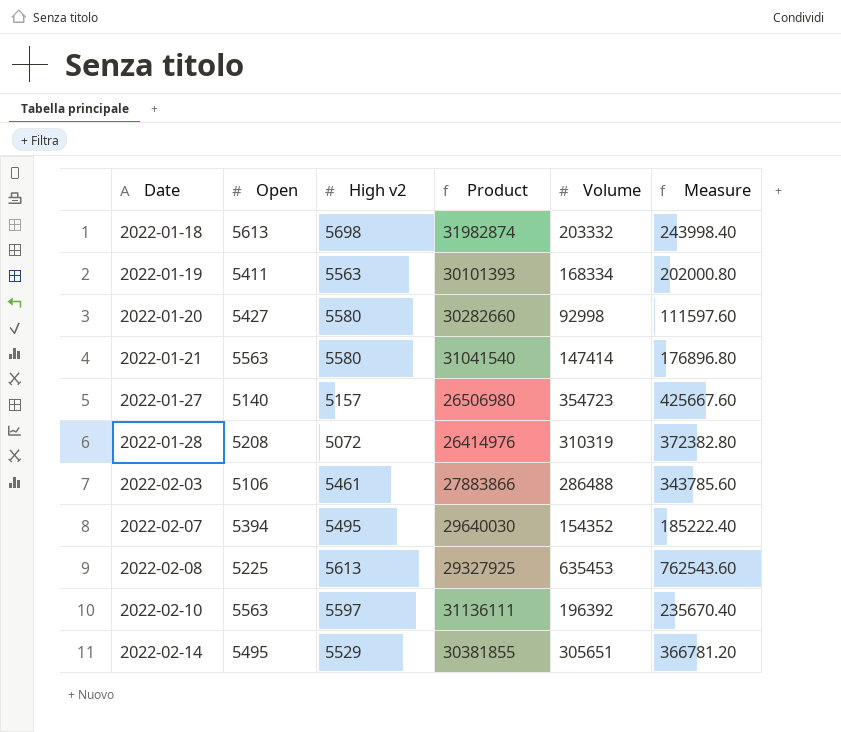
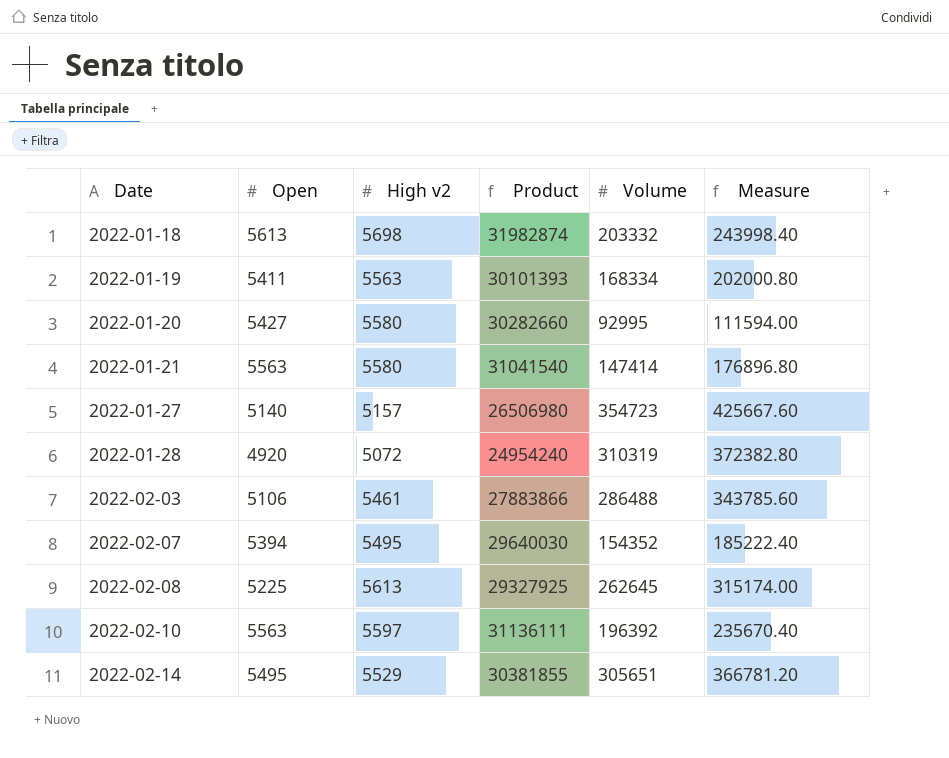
2022-01-20 | Volume: 92998 -> 92995
2022-01-20 | Measure: 111597.60 -> 111594.00
2022-01-28 | Open: 5208 -> 4920
2022-01-28 | Product: 26414976 -> 24954240
2022-02-08 | Volume: 635453 -> 262645
2022-02-08 | Measure: 762543.60 -> 315174.00

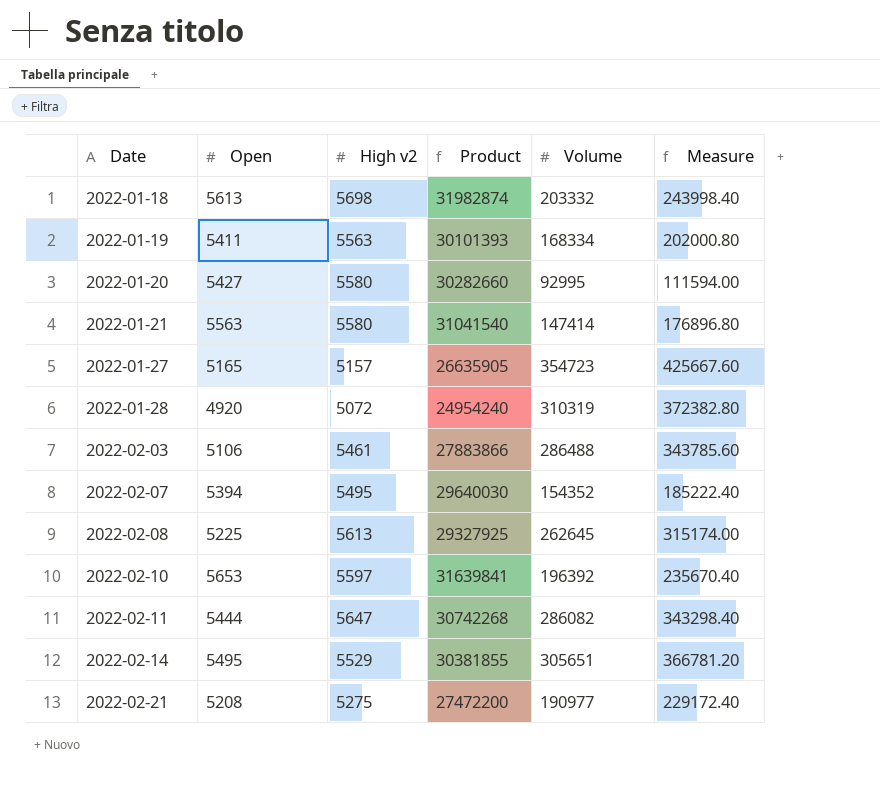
2022-01-27 | Open: 5140 -> 5165
2022-01-27 | Product: 26506980 -> 26635905
2022-02-10 | Open: 5563 -> 5653
2022-02-10 | Product: 31136111 -> 31639841
row 2022-02-11: none -> 5444 | 5647 | 30742268 | 286082 | 343298.40
row 2022-02-21: none -> 5208 | 5275 | 27472200 | 190977 | 229172.40

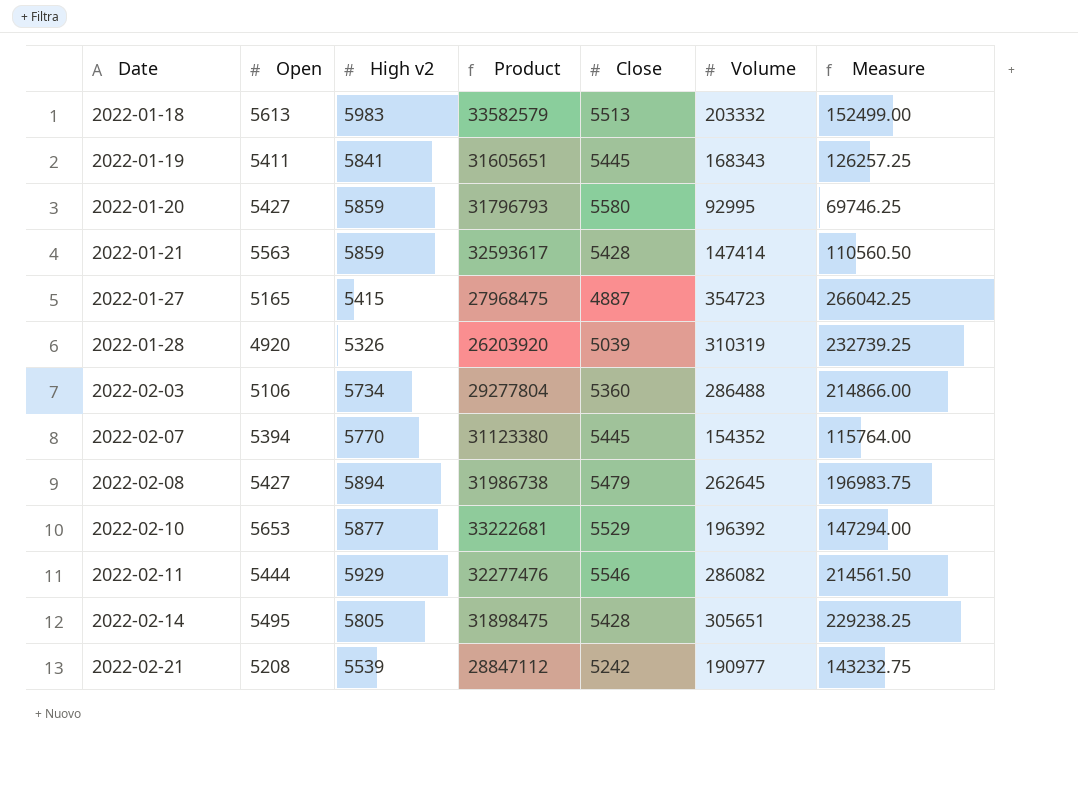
column Close | position: none -> 5
column Measure | formula: [Volume] * 1.2 -> [Volume] * 0.75
2022-01-18 | High v2: 5698 -> 5983
2022-01-18 | Product: 31982874 -> 33582579
2022-01-19 | High v2: 5563 -> 5841
2022-01-19 | Product: 30101393 -> 31605651
2022-01-19 | Volume: 168334 -> 168343
2022-01-20 | High v2: 5580 -> 5859
2022-01-20 | Product: 30282660 -> 31796793
2022-01-21 | High v2: 5580 -> 5859
2022-01-21 | Product: 31041540 -> 32593617
2022-01-27 | High v2: 5157 -> 5415
2022-01-27 | Product: 26635905 -> 27968475
2022-01-28 | High v2: 5072 -> 5326
2022-01-28 | Product: 24954240 -> 26203920
2022-02-03 | High v2: 5461 -> 5734
2022-02-03 | Product: 27883866 -> 29277804
2022-02-07 | High v2: 5495 -> 5770
2022-02-07 | Product: 29640030 -> 31123380
2022-02-08 | Open: 5225 -> 5427
2022-02-08 | High v2: 5613 -> 5894
2022-02-08 | Product: 29327925 -> 31986738
2022-02-10 | High v2: 5597 -> 5877
2022-02-10 | Product: 31639841 -> 33222681
2022-02-11 | High v2: 5647 -> 5929
2022-02-11 | Product: 30742268 -> 32277476
2022-02-14 | High v2: 5529 -> 5805
2022-02-14 | Product: 30381855 -> 31898475
2022-02-21 | High v2: 5275 -> 5539
2022-02-21 | Product: 27472200 -> 28847112

